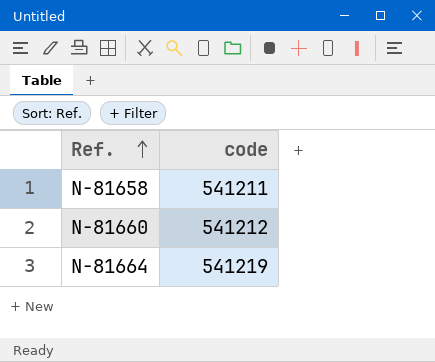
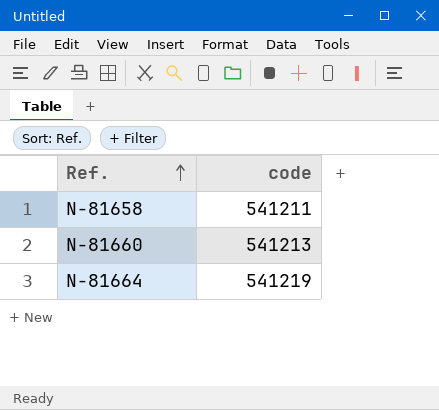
N-81660 | code: 541212 -> 541213

